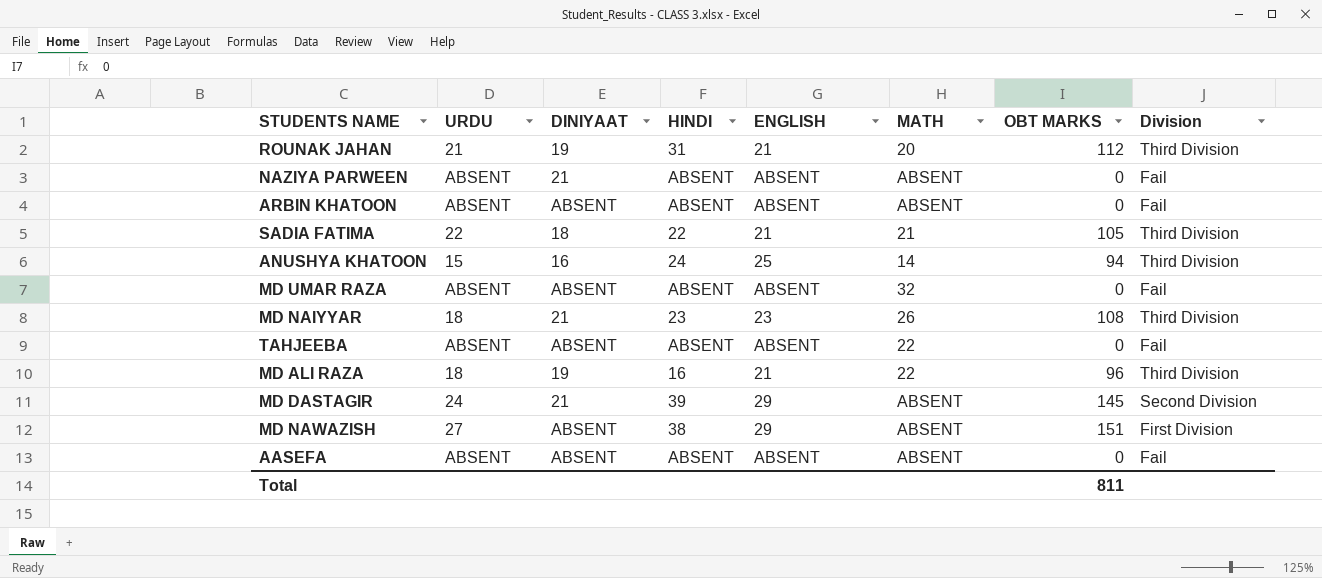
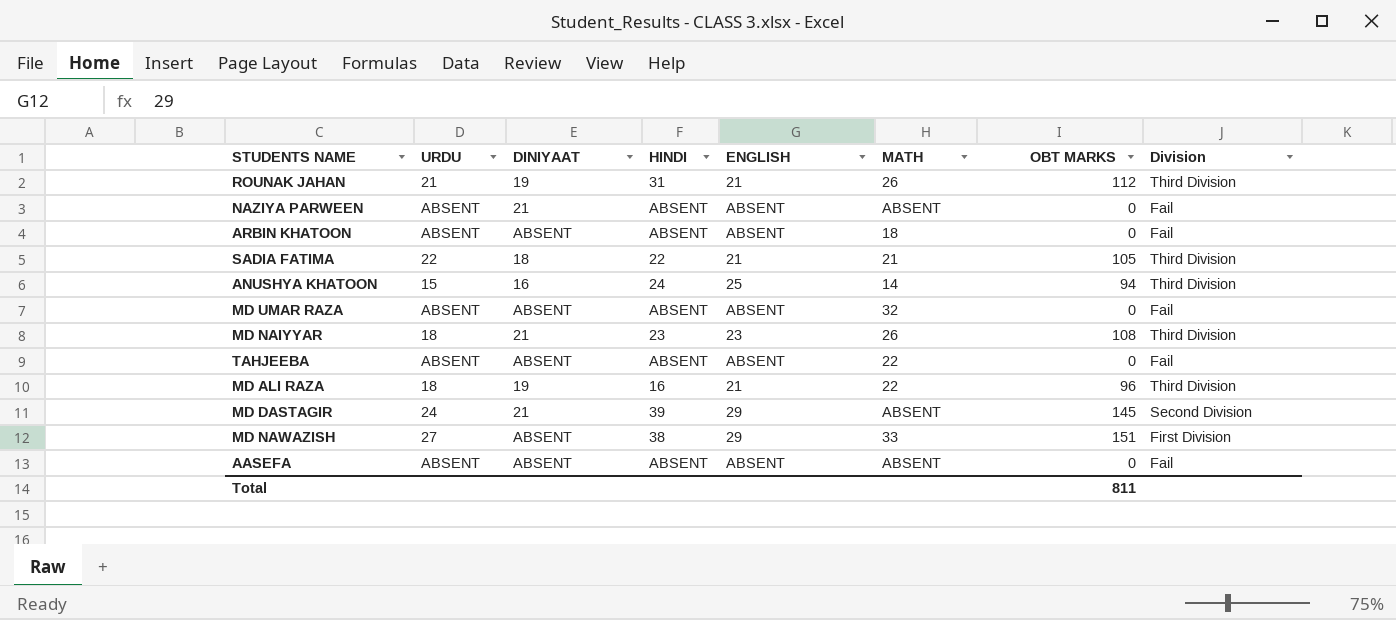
ROUNAK JAHAN | MATH: 20 -> 26
ARBIN KHATOON | MATH: ABSENT -> 18
MD NAWAZISH | MATH: ABSENT -> 33

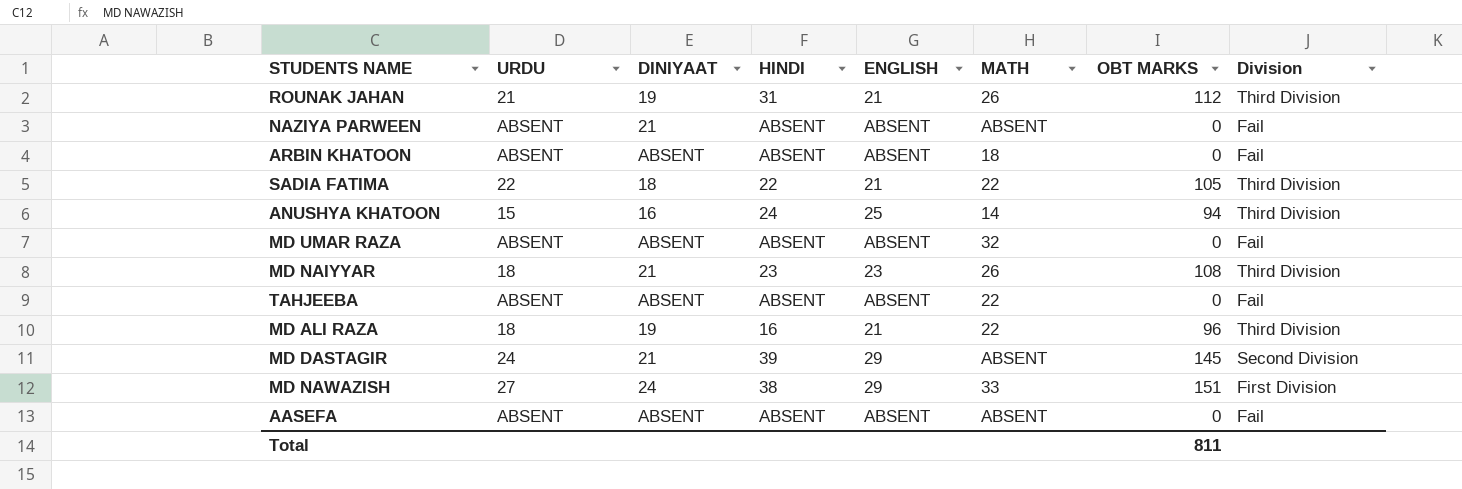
SADIA FATIMA | MATH: 21 -> 22
MD NAWAZISH | DINIYAAT: ABSENT -> 24

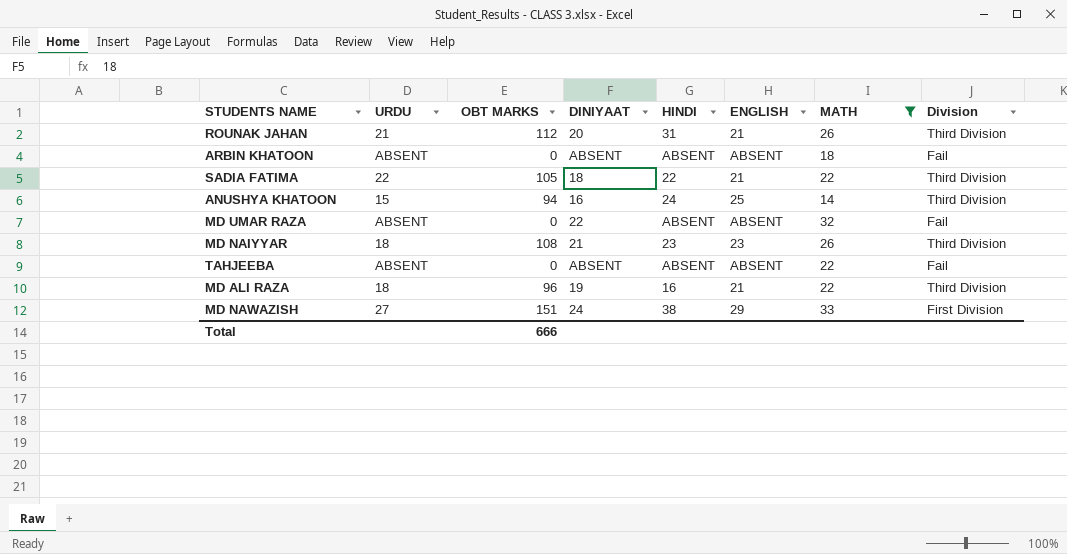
filter: none -> MATH != ABSENT
column OBT MARKS | position: 7 -> 3
ROUNAK JAHAN | DINIYAAT: 19 -> 20
MD UMAR RAZA | DINIYAAT: ABSENT -> 22
Total | OBT MARKS: 811 -> 666

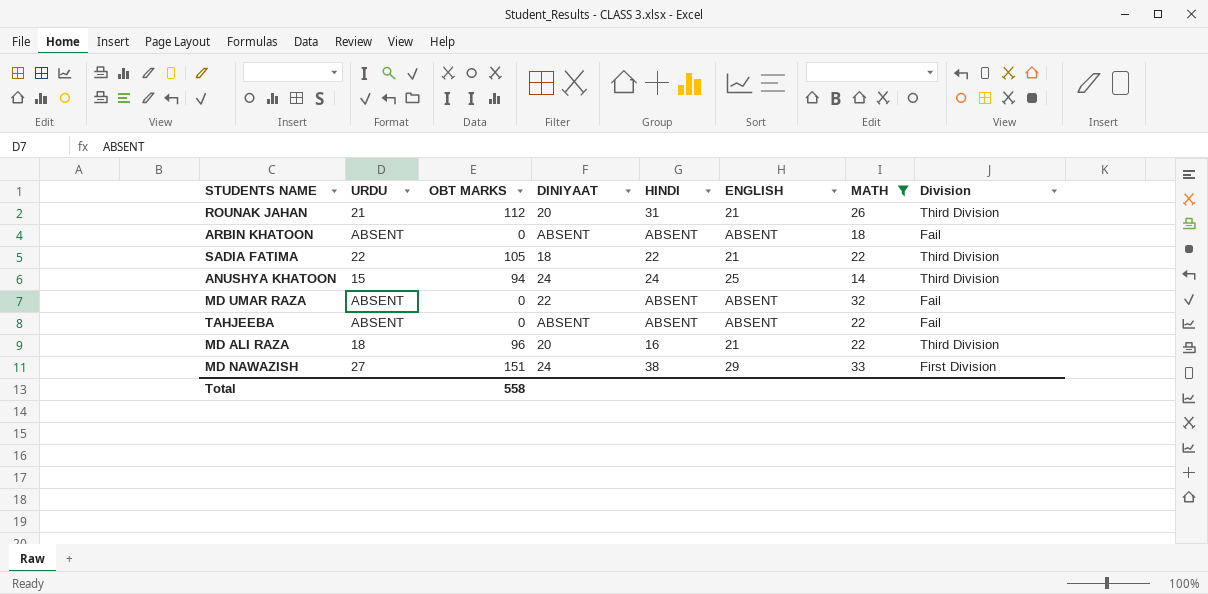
row MD NAIYYAR: 18 | 108 | 21 | 23 | 23 | 26 | Third Division -> none
ANUSHYA KHATOON | DINIYAAT: 16 -> 24
MD ALI RAZA | DINIYAAT: 19 -> 20
Total | OBT MARKS: 666 -> 558

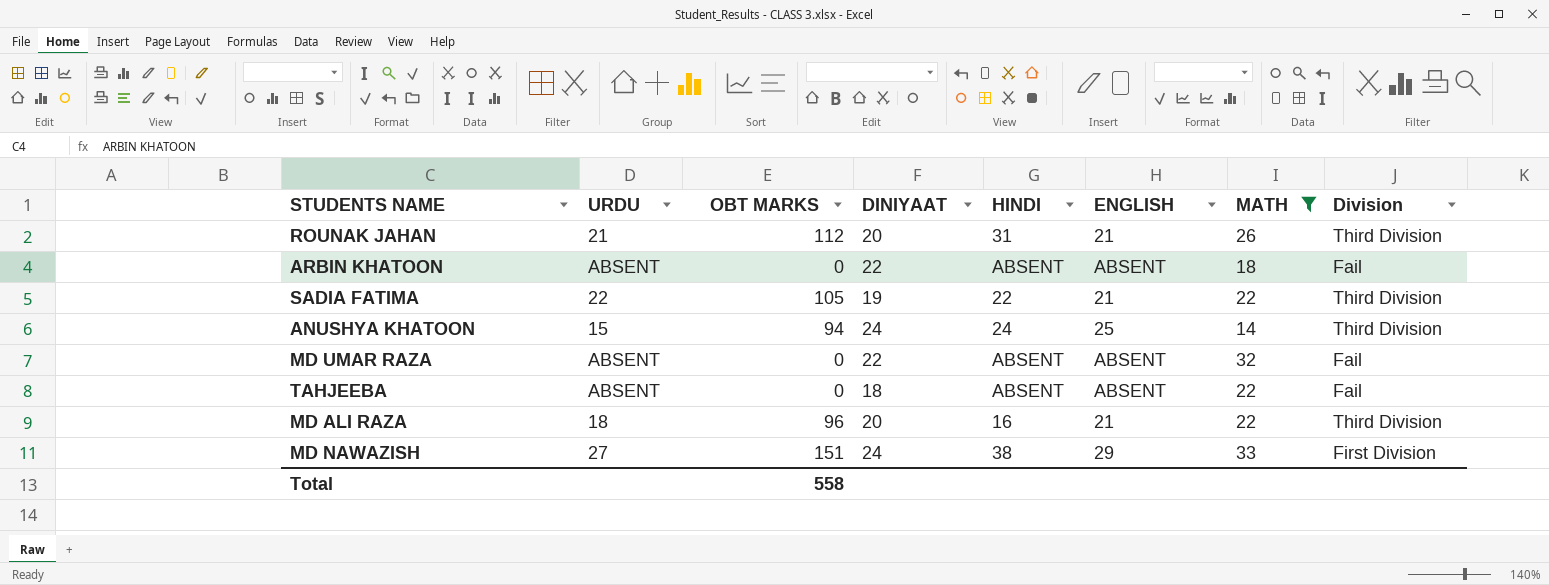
ARBIN KHATOON | DINIYAAT: ABSENT -> 22
SADIA FATIMA | DINIYAAT: 18 -> 19
TAHJEEBA | DINIYAAT: ABSENT -> 18

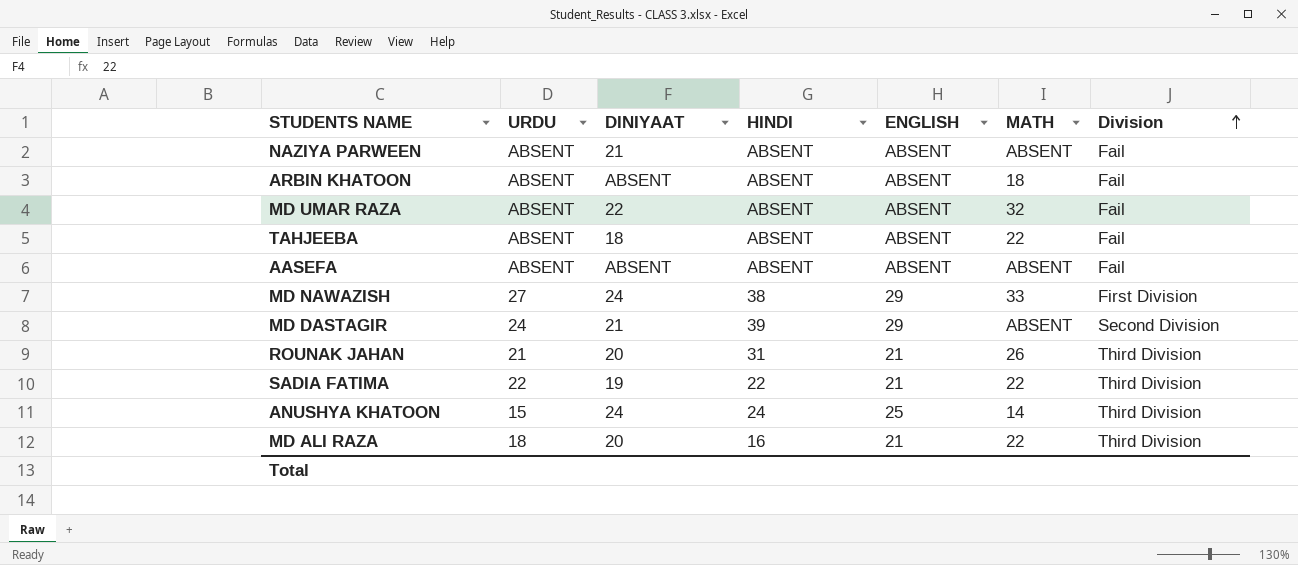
filter: MATH != ABSENT -> none
row order: none -> Division ascending
column OBT MARKS | position: 3 -> none
ARBIN KHATOON | DINIYAAT: 22 -> ABSENT

